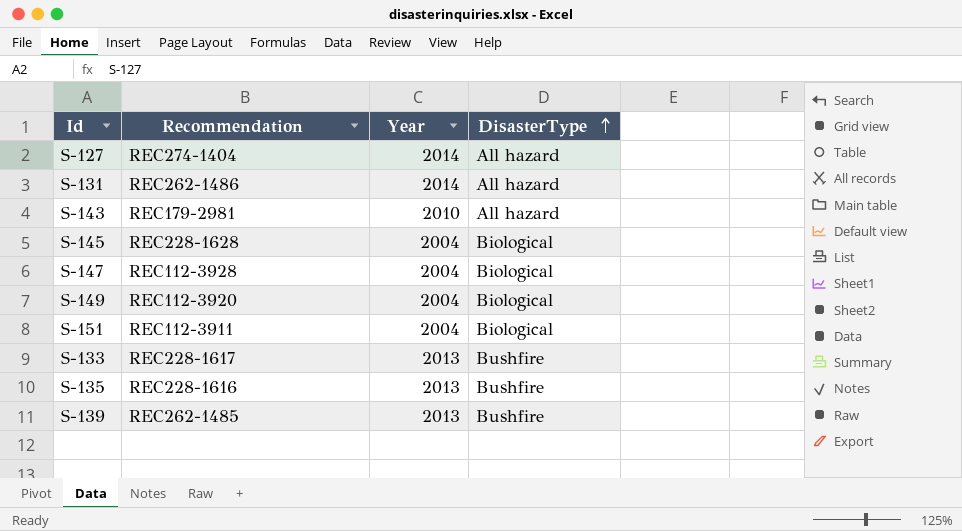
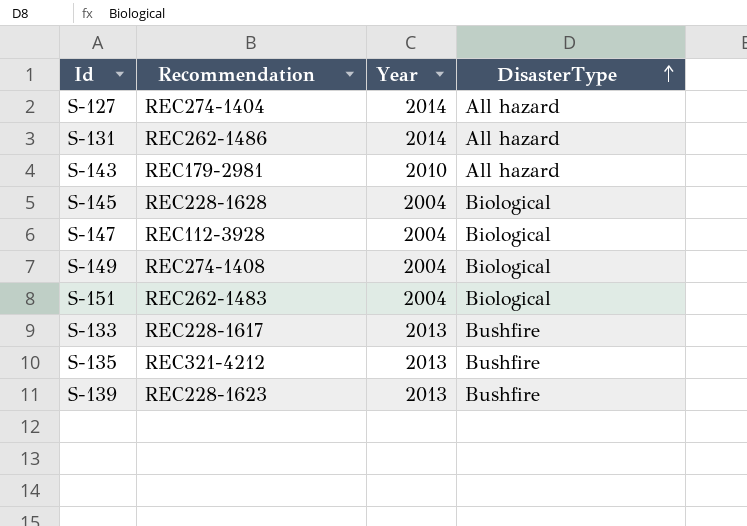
S-149 | Recommendation: REC112-3920 -> REC274-1408
S-151 | Recommendation: REC112-3911 -> REC262-1483
S-135 | Recommendation: REC228-1616 -> REC321-4212
S-139 | Recommendation: REC262-1485 -> REC228-1623

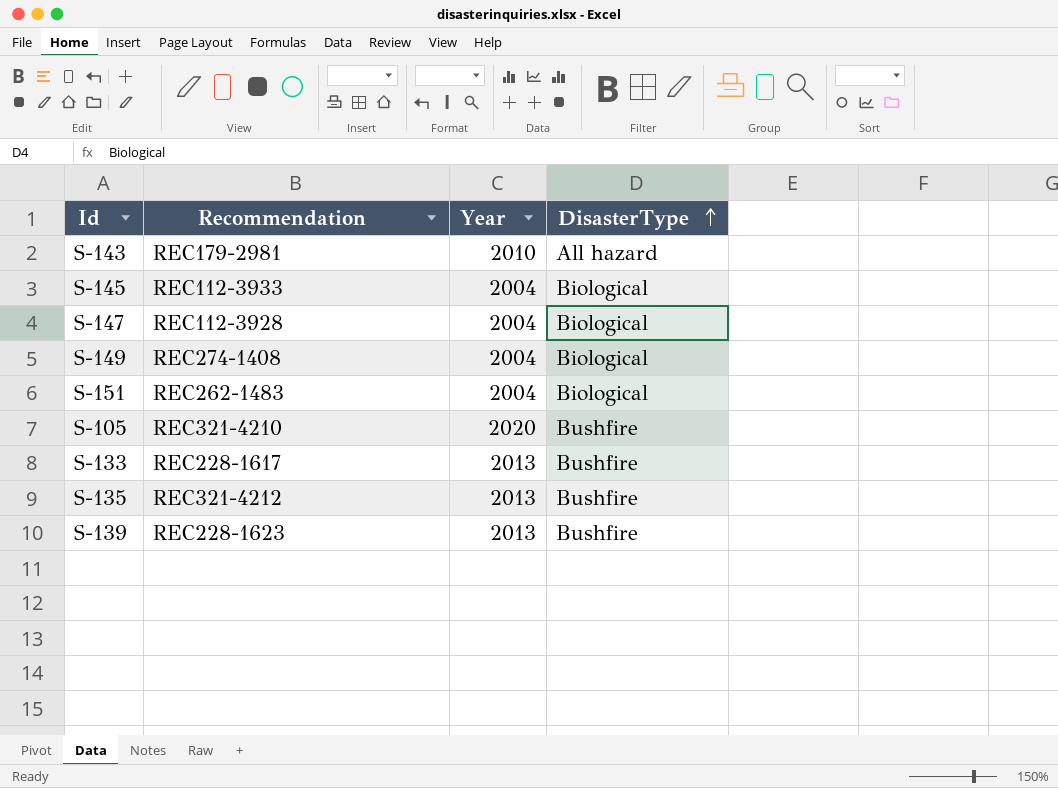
row S-127: REC274-1404 | 2014 | All hazard -> none
row S-131: REC262-1486 | 2014 | All hazard -> none
S-145 | Recommendation: REC228-1628 -> REC112-3933
row S-105: none -> REC321-4210 | 2020 | Bushfire

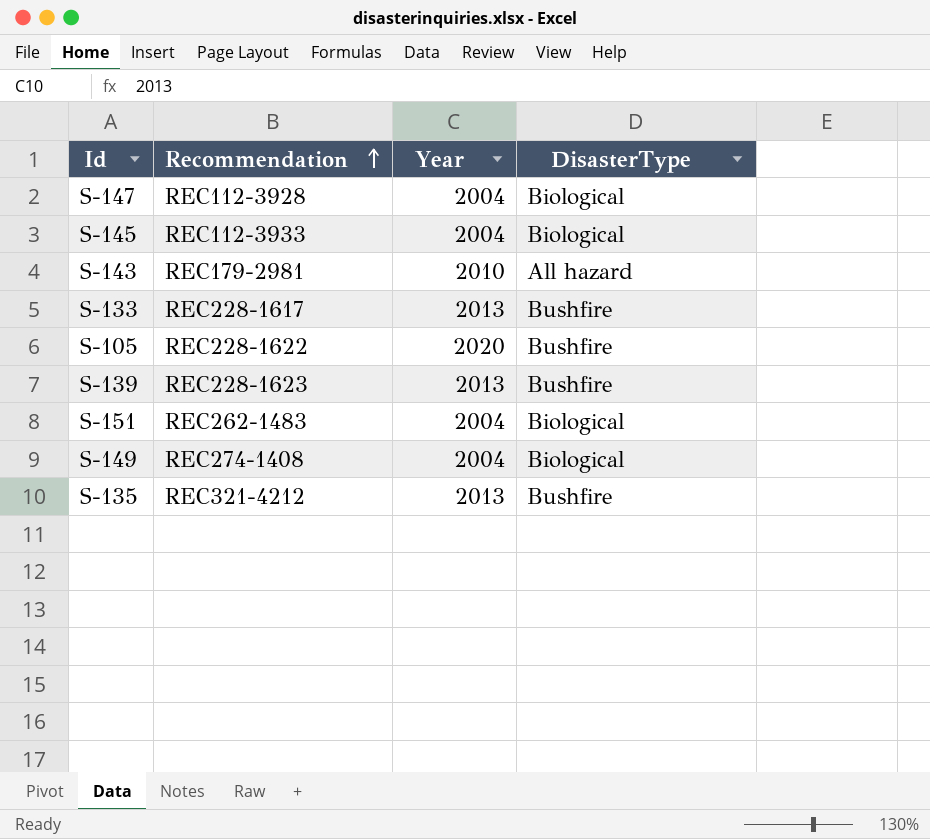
row order: DisasterType ascending -> Recommendation ascending
S-105 | Recommendation: REC321-4210 -> REC228-1622

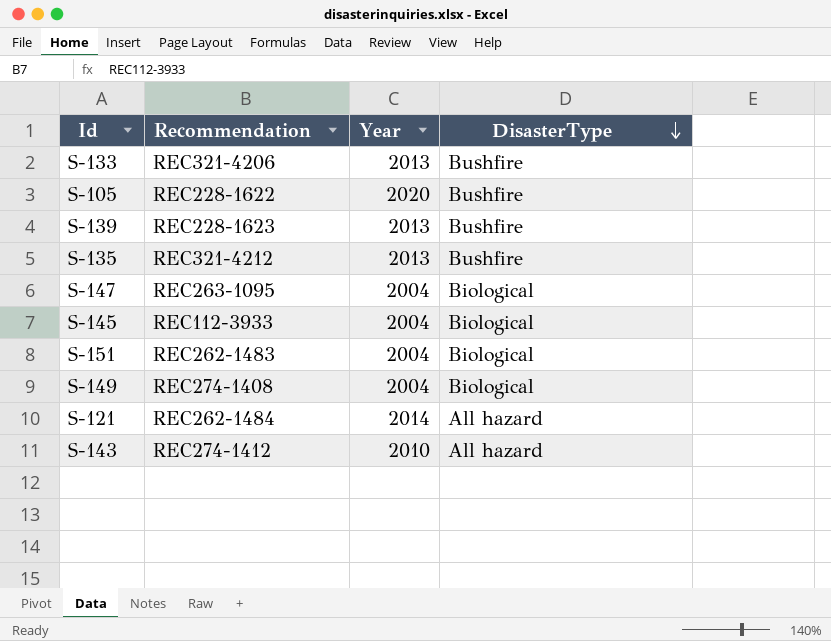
row order: Recommendation ascending -> DisasterType descending
S-133 | Recommendation: REC228-1617 -> REC321-4206
S-147 | Recommendation: REC112-3928 -> REC263-1095
row S-121: none -> REC262-1484 | 2014 | All hazard
S-143 | Recommendation: REC179-2981 -> REC274-1412

